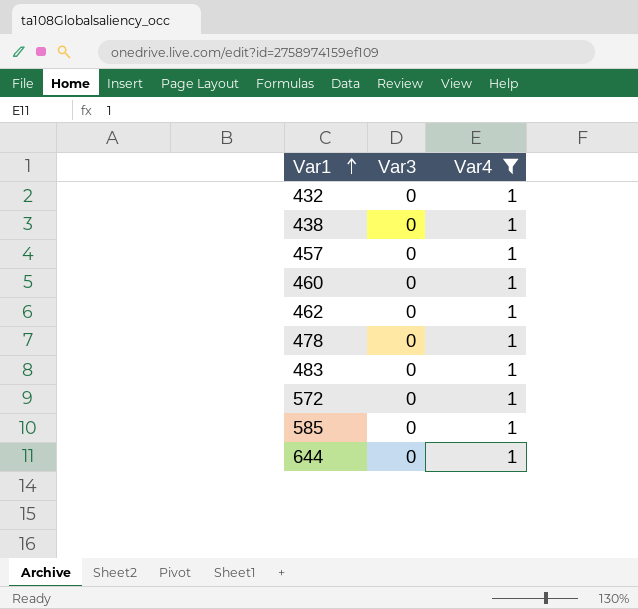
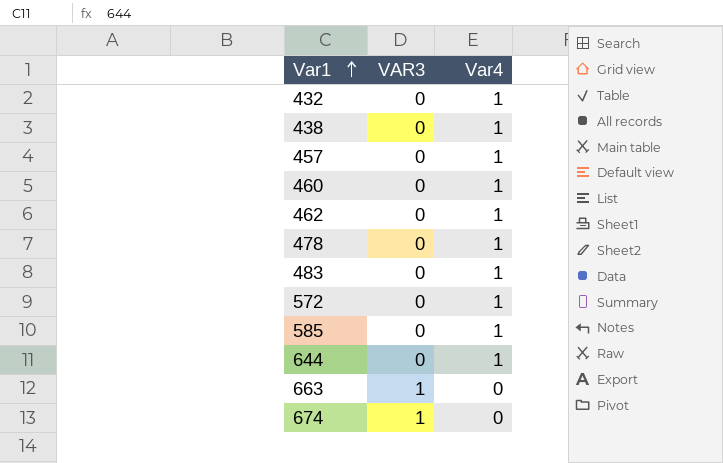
filter: Var4 = 1 -> none
column name: Var3 -> VAR3

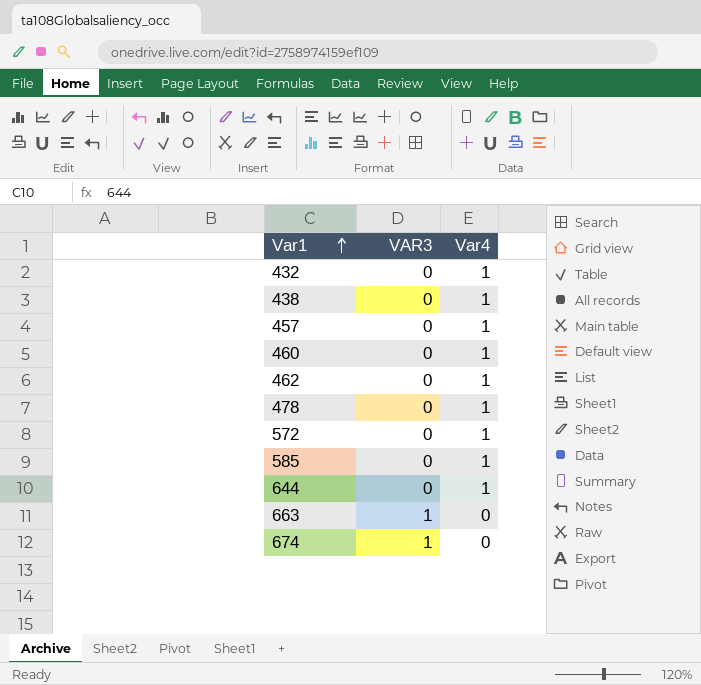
row 483: 0 | 1 -> none

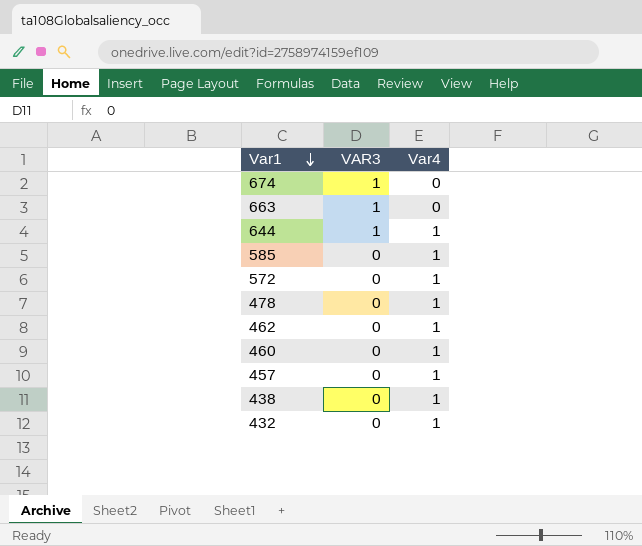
row order: Var1 ascending -> Var1 descending
644 | VAR3: 0 -> 1

